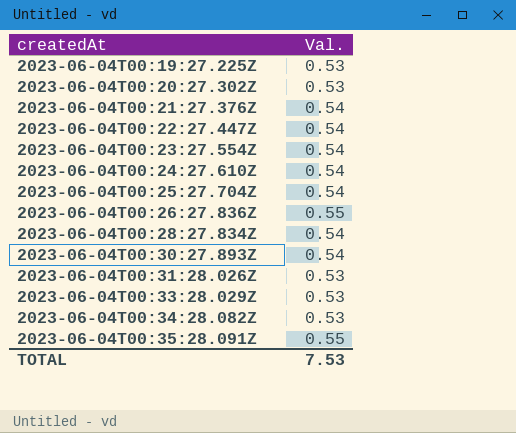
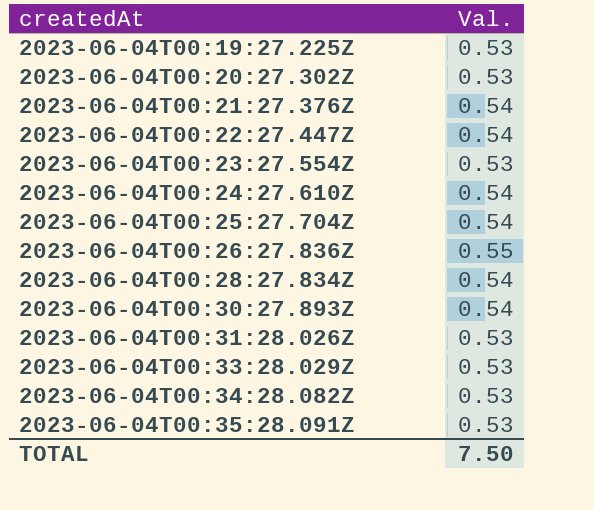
2023-06-04T00:23:27.554Z | Val.: 0.54 -> 0.53
2023-06-04T00:35:28.091Z | Val.: 0.55 -> 0.53
TOTAL | Val.: 7.53 -> 7.50

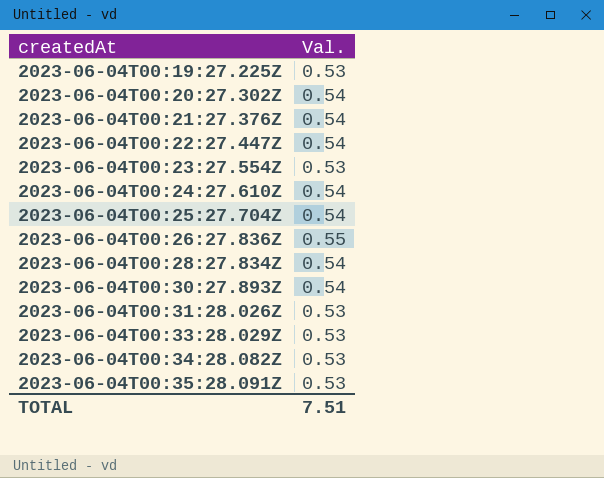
2023-06-04T00:20:27.302Z | Val.: 0.53 -> 0.54
TOTAL | Val.: 7.50 -> 7.51

